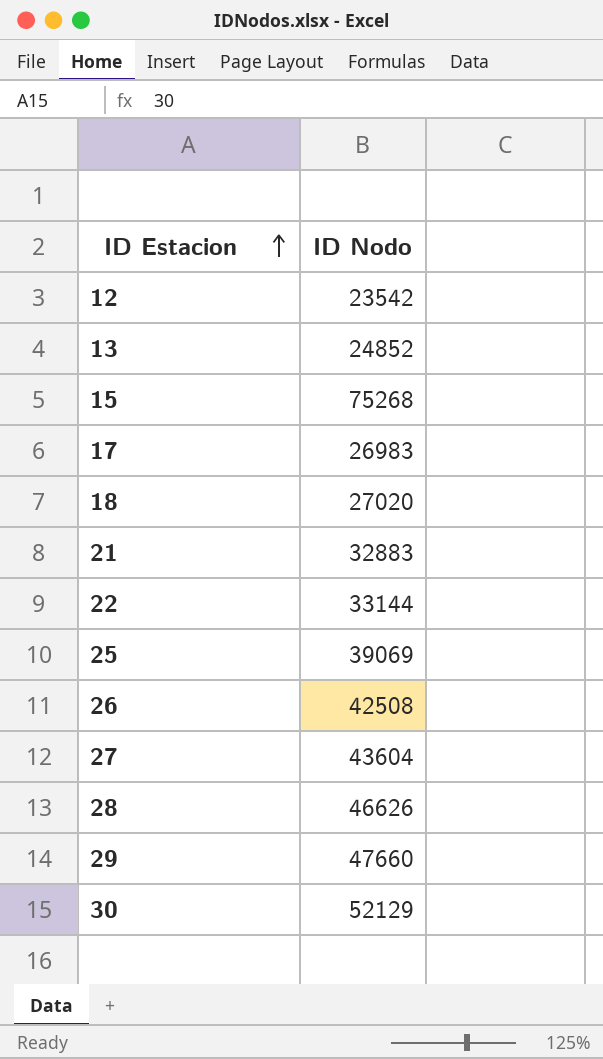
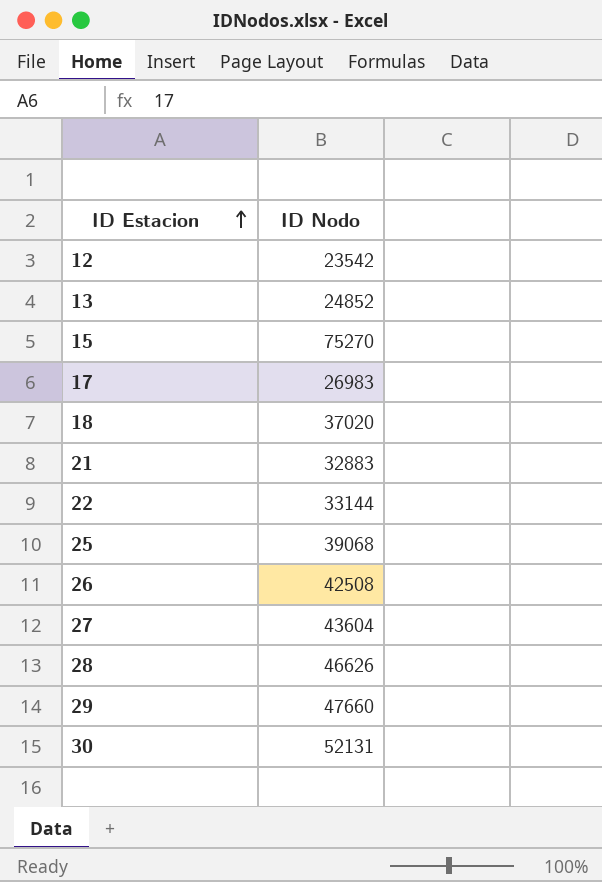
15 | ID Nodo: 75268 -> 75270
18 | ID Nodo: 27020 -> 37020
25 | ID Nodo: 39069 -> 39068
30 | ID Nodo: 52129 -> 52131

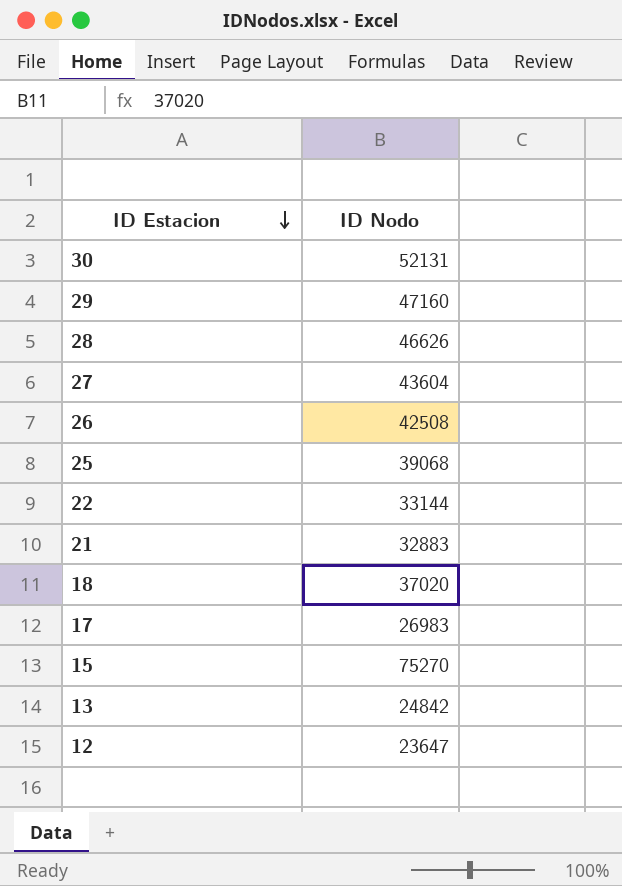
row order: ID Estacion ascending -> ID Estacion descending
29 | ID Nodo: 47660 -> 47160
13 | ID Nodo: 24852 -> 24842
12 | ID Nodo: 23542 -> 23647

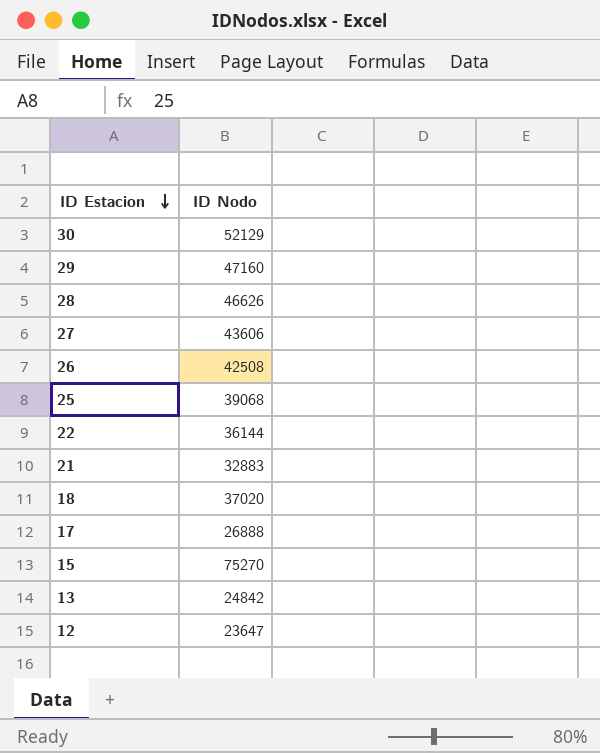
30 | ID Nodo: 52131 -> 52129
27 | ID Nodo: 43604 -> 43606
22 | ID Nodo: 33144 -> 36144
17 | ID Nodo: 26983 -> 26888

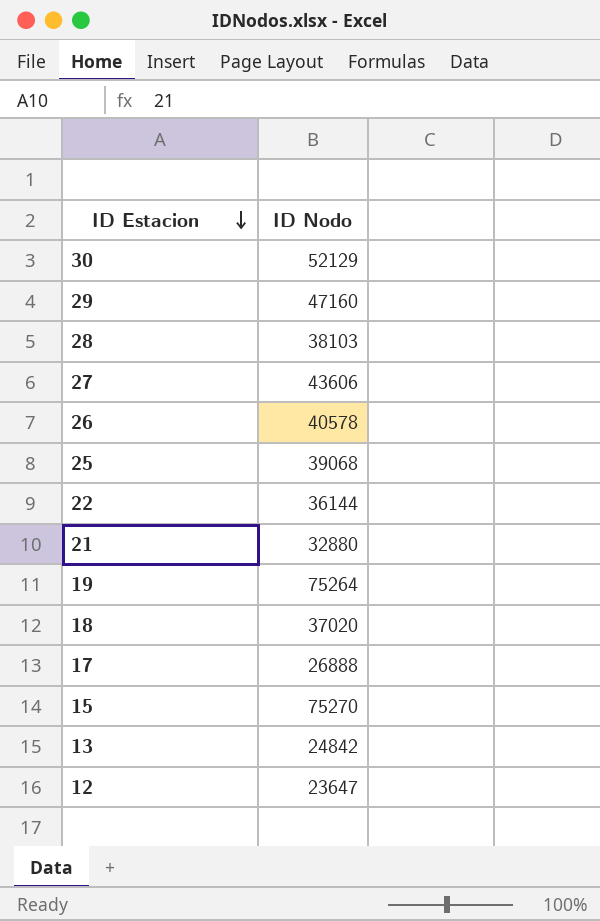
28 | ID Nodo: 46626 -> 38103
26 | ID Nodo: 42508 -> 40578
21 | ID Nodo: 32883 -> 32880
row 19: none -> 75264

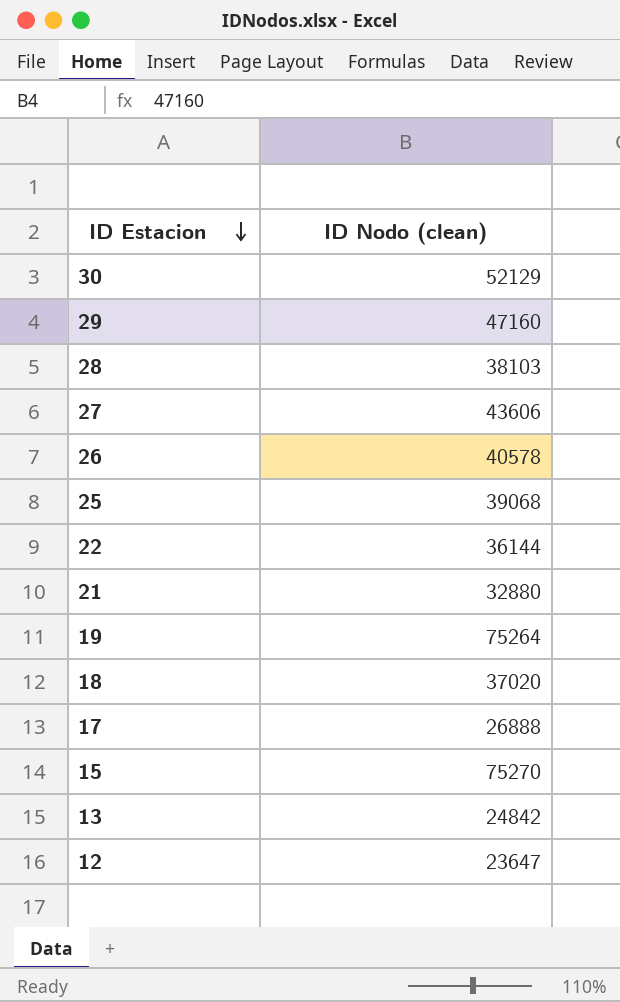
column name: ID Nodo -> ID Nodo (clean)

